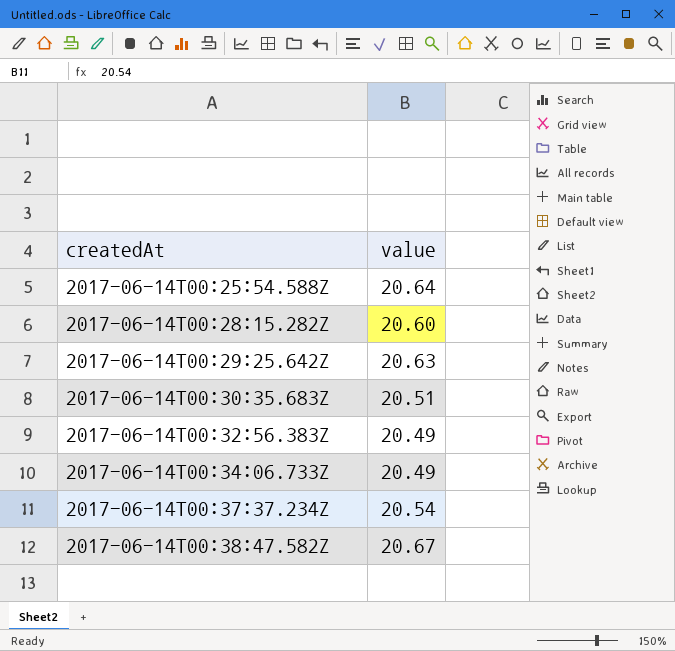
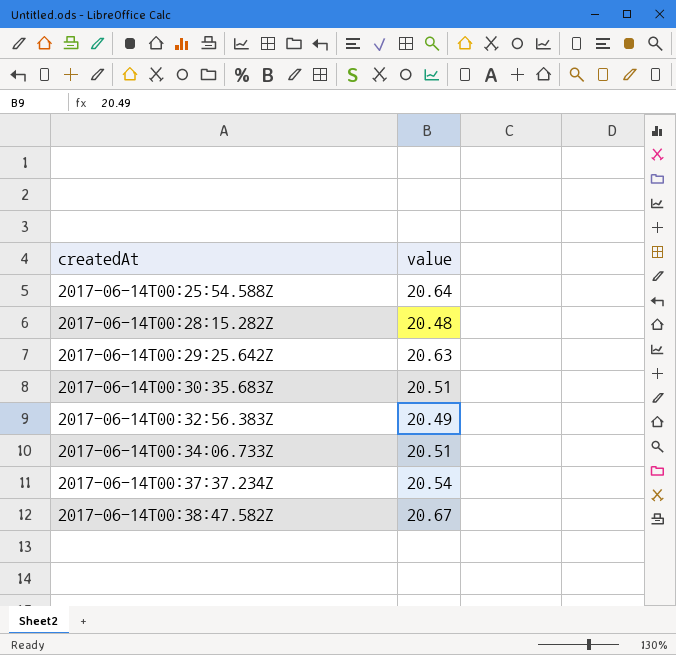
2017-06-14T00:28:15.282Z | value: 20.60 -> 20.48
2017-06-14T00:34:06.733Z | value: 20.49 -> 20.51

